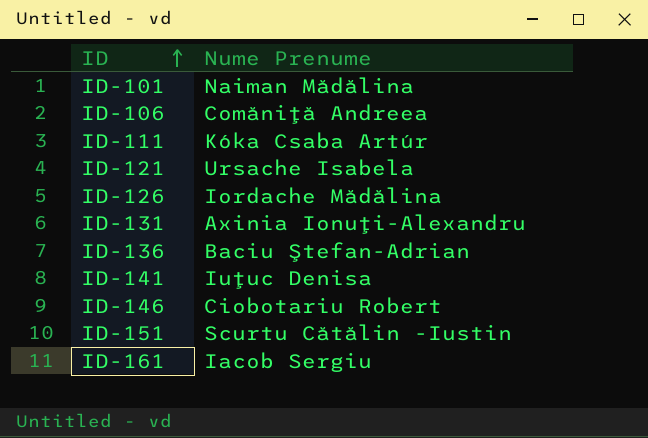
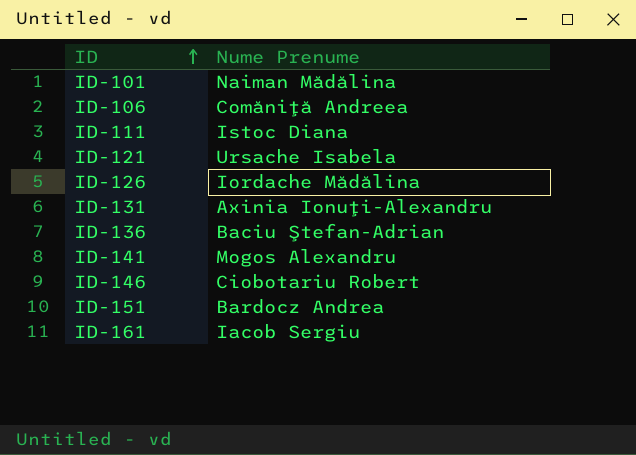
ID-111 | Nume Prenume: Kóka Csaba Artúr -> Istoc Diana
ID-141 | Nume Prenume: Iuţuc Denisa -> Mogos Alexandru
ID-151 | Nume Prenume: Scurtu Cătălin -Iustin -> Bardocz Andrea

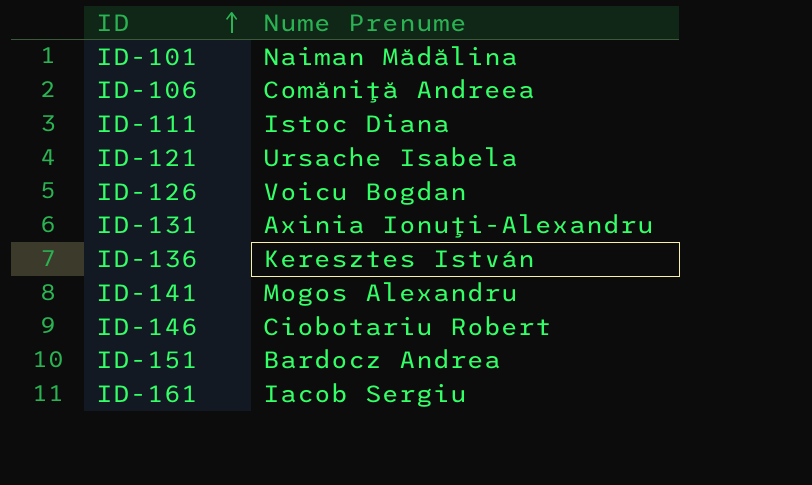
ID-126 | Nume Prenume: Iordache Mădălina -> Voicu Bogdan
ID-136 | Nume Prenume: Baciu Ştefan-Adrian -> Keresztes István

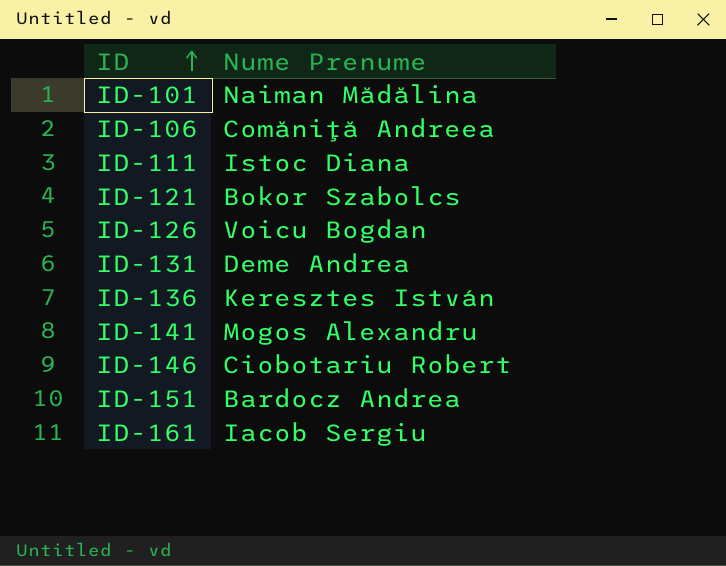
ID-121 | Nume Prenume: Ursache Isabela -> Bokor Szabolcs
ID-131 | Nume Prenume: Axinia Ionuţi-Alexandru -> Deme Andrea

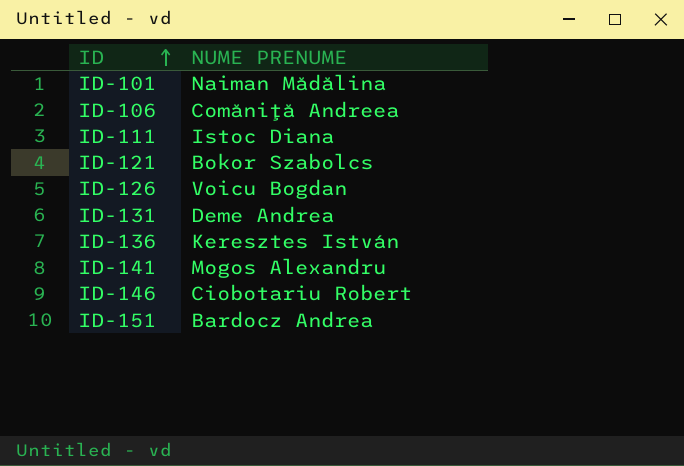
column name: Nume Prenume -> NUME PRENUME
row ID-161: Iacob Sergiu -> none

